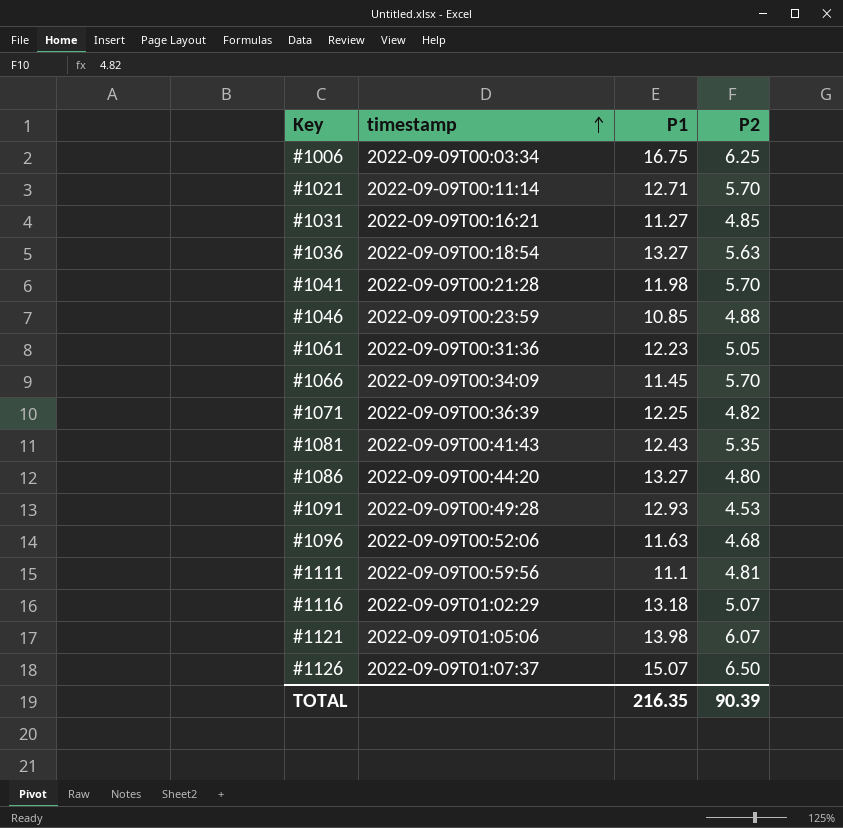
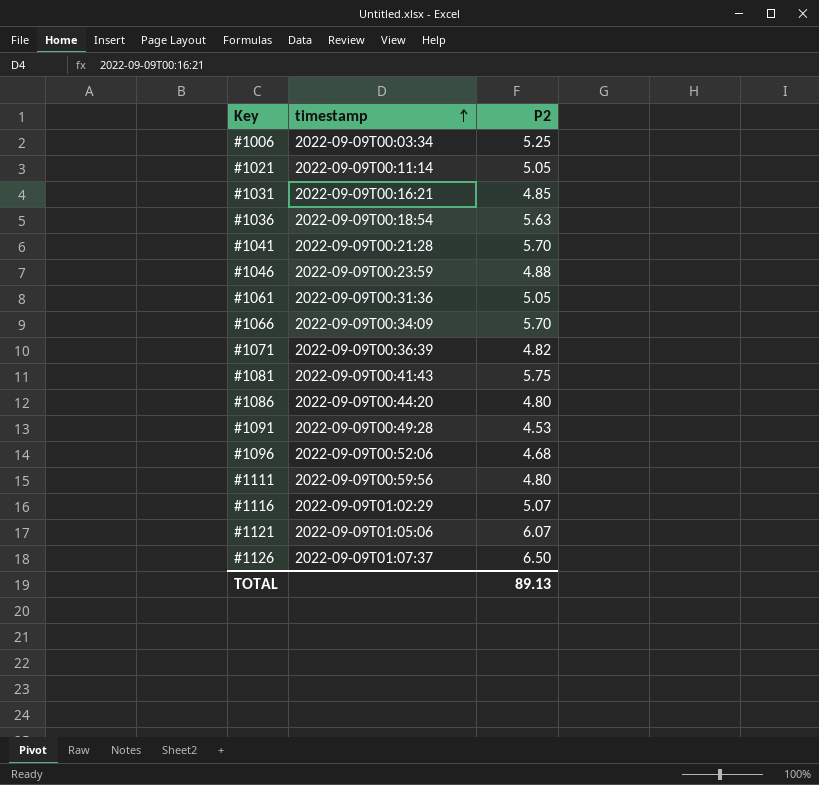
column P1 | position: 3 -> none
#1006 | P2: 6.25 -> 5.25
#1021 | P2: 5.70 -> 5.05
#1081 | P2: 5.35 -> 5.75
#1111 | P2: 4.81 -> 4.80
TOTAL | P2: 90.39 -> 89.13

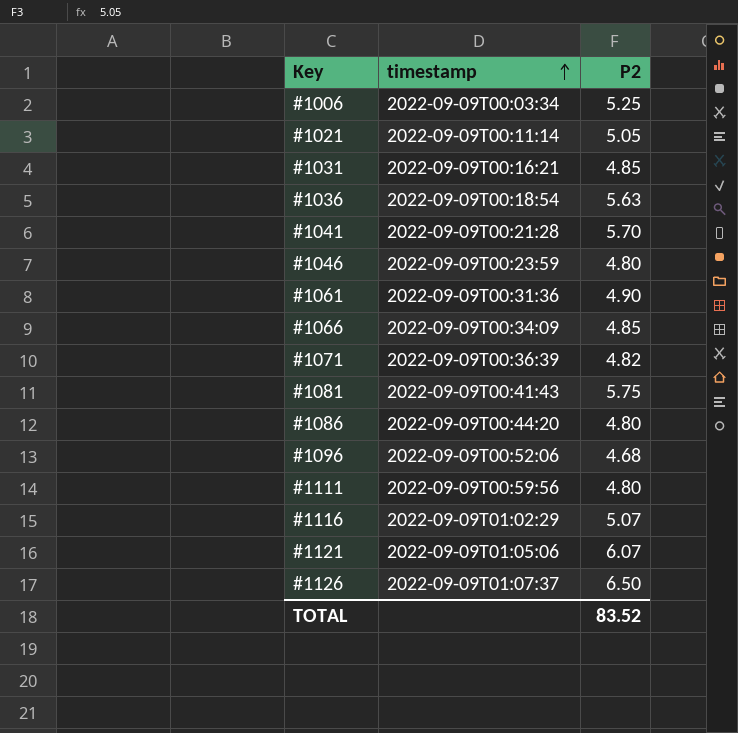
row #1091: 2022-09-09T00:49:28 | 4.53 -> none
#1046 | P2: 4.88 -> 4.80
#1061 | P2: 5.05 -> 4.90
#1066 | P2: 5.70 -> 4.85
TOTAL | P2: 89.13 -> 83.52

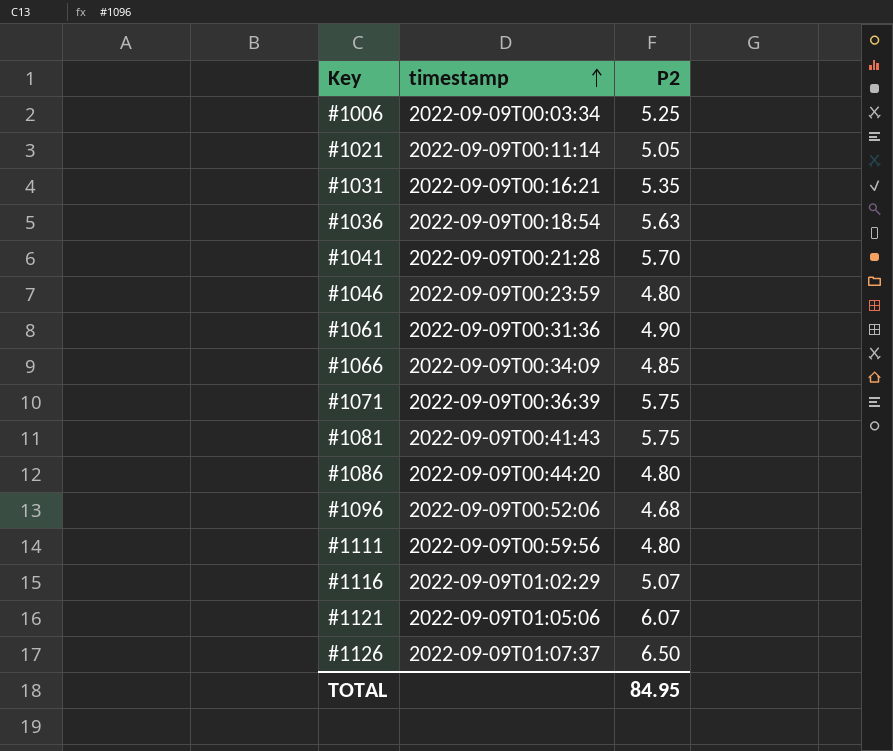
#1031 | P2: 4.85 -> 5.35
#1071 | P2: 4.82 -> 5.75
TOTAL | P2: 83.52 -> 84.95

